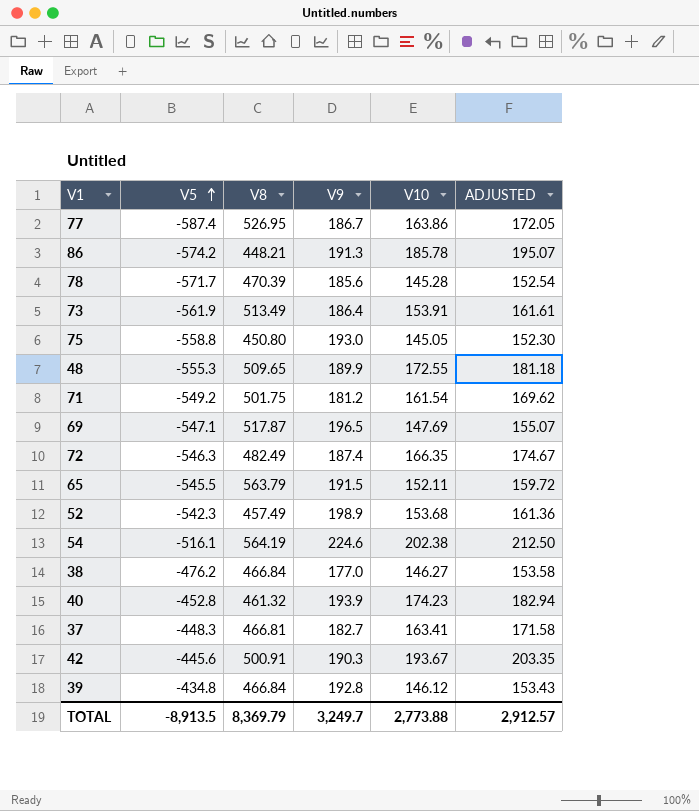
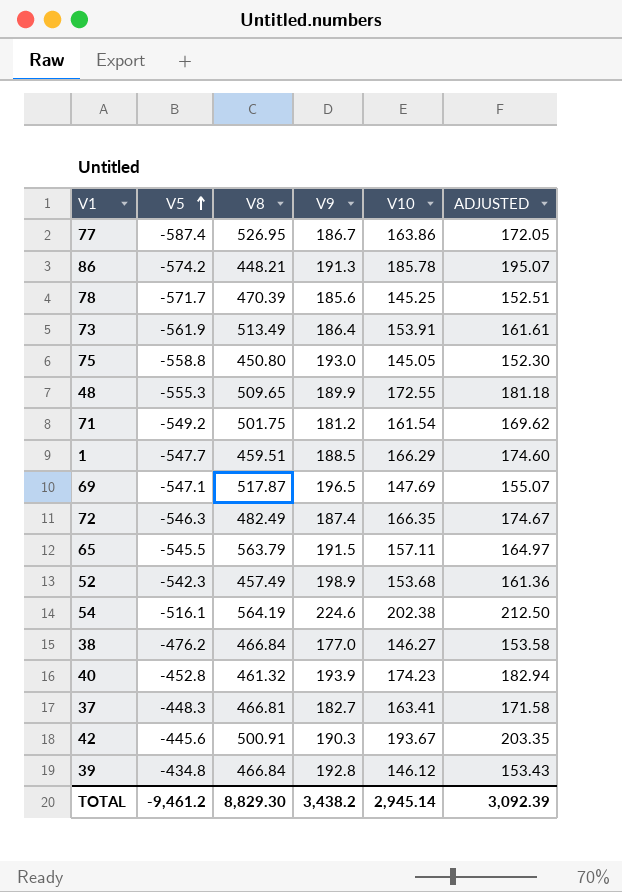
78 | V10: 145.28 -> 145.25
78 | ADJUSTED: 152.54 -> 152.51
row 1: none -> -547.7 | 459.51 | 188.5 | 166.29 | 174.60
65 | V10: 152.11 -> 157.11
65 | ADJUSTED: 159.72 -> 164.97
TOTAL | V5: -8,913.5 -> -9,461.2
TOTAL | V8: 8,369.79 -> 8,829.30
TOTAL | V9: 3,249.7 -> 3,438.2
TOTAL | V10: 2,773.88 -> 2,945.14
TOTAL | ADJUSTED: 2,912.57 -> 3,092.39

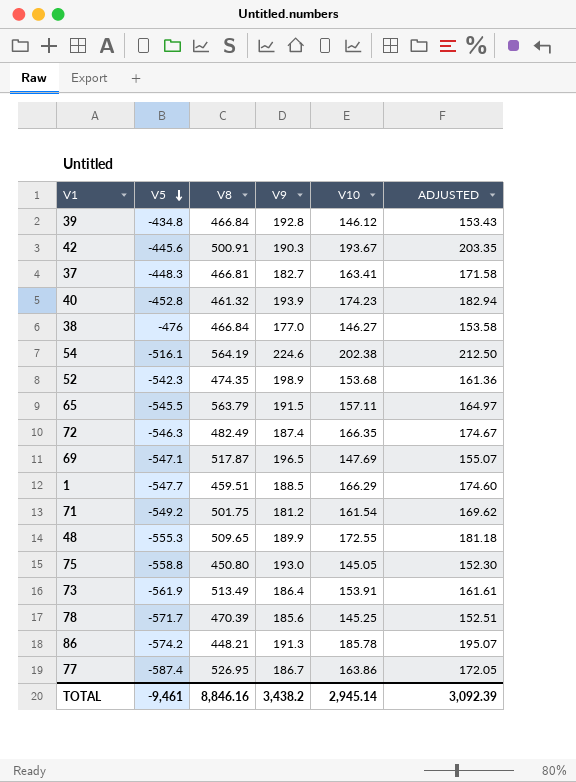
row order: V5 ascending -> V5 descending
38 | V5: -476.2 -> -476
52 | V8: 457.49 -> 474.35
TOTAL | V5: -9,461.2 -> -9,461
TOTAL | V8: 8,829.30 -> 8,846.16

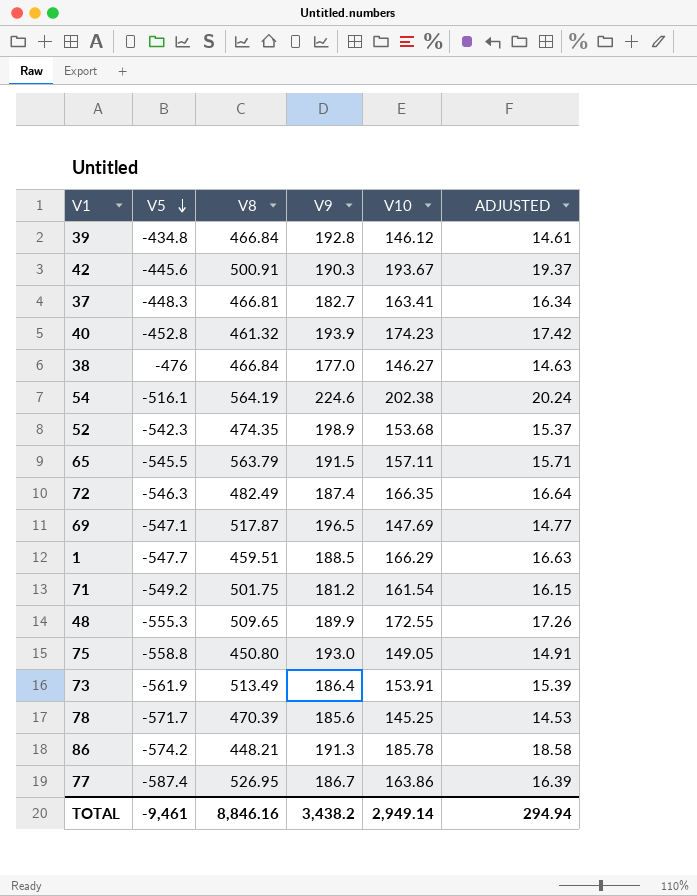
column ADJUSTED | formula: [V10] * 1.05 -> [V10] * 0.1
75 | V10: 145.05 -> 149.05
TOTAL | V10: 2,945.14 -> 2,949.14
TOTAL | ADJUSTED: 3,092.39 -> 294.94

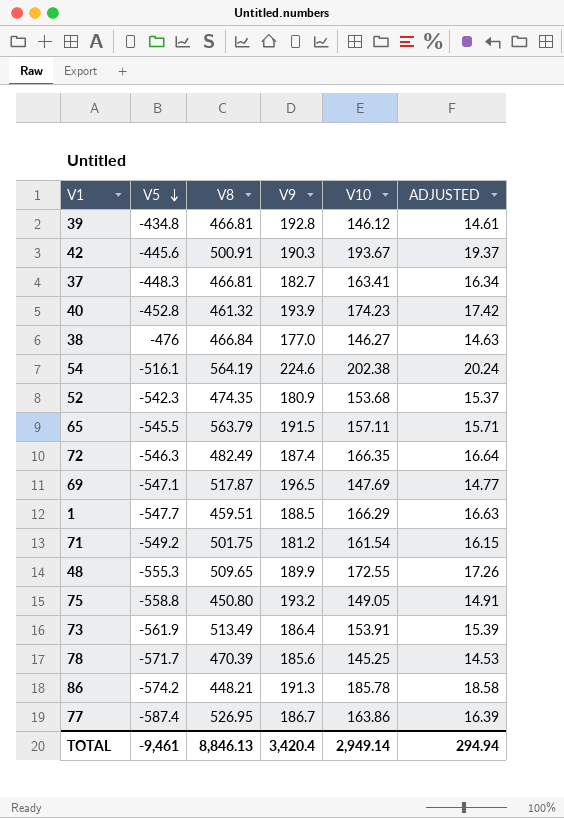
39 | V8: 466.84 -> 466.81
52 | V9: 198.9 -> 180.9
75 | V9: 193.0 -> 193.2
TOTAL | V8: 8,846.16 -> 8,846.13
TOTAL | V9: 3,438.2 -> 3,420.4

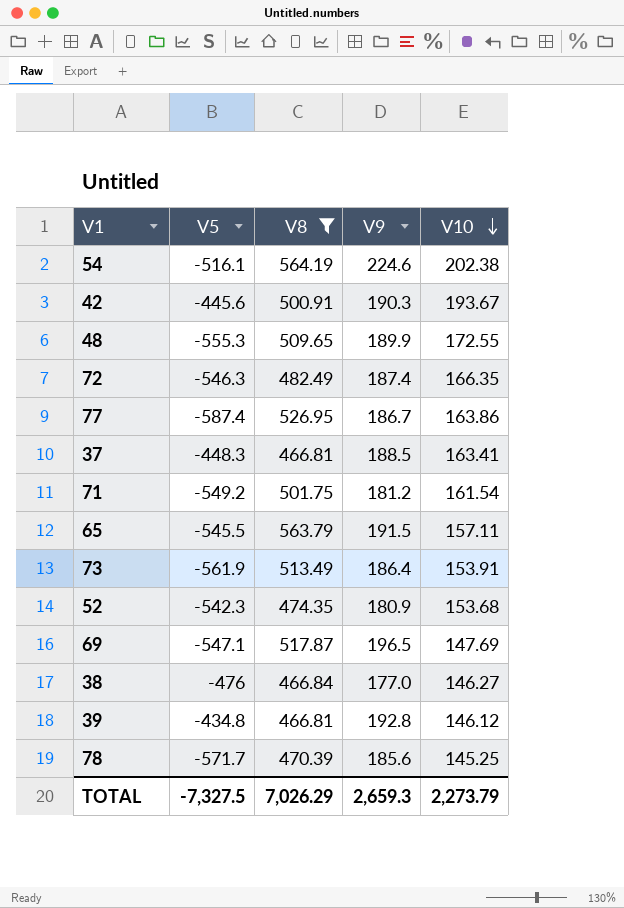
filter: none -> V8 >= 466.81
row order: V5 descending -> V10 descending
column ADJUSTED | formula: [V10] * 0.1 -> none
37 | V9: 182.7 -> 188.5
TOTAL | V5: -9,461 -> -7,327.5
TOTAL | V8: 8,846.13 -> 7,026.29
TOTAL | V9: 3,420.4 -> 2,659.3
TOTAL | V10: 2,949.14 -> 2,273.79

